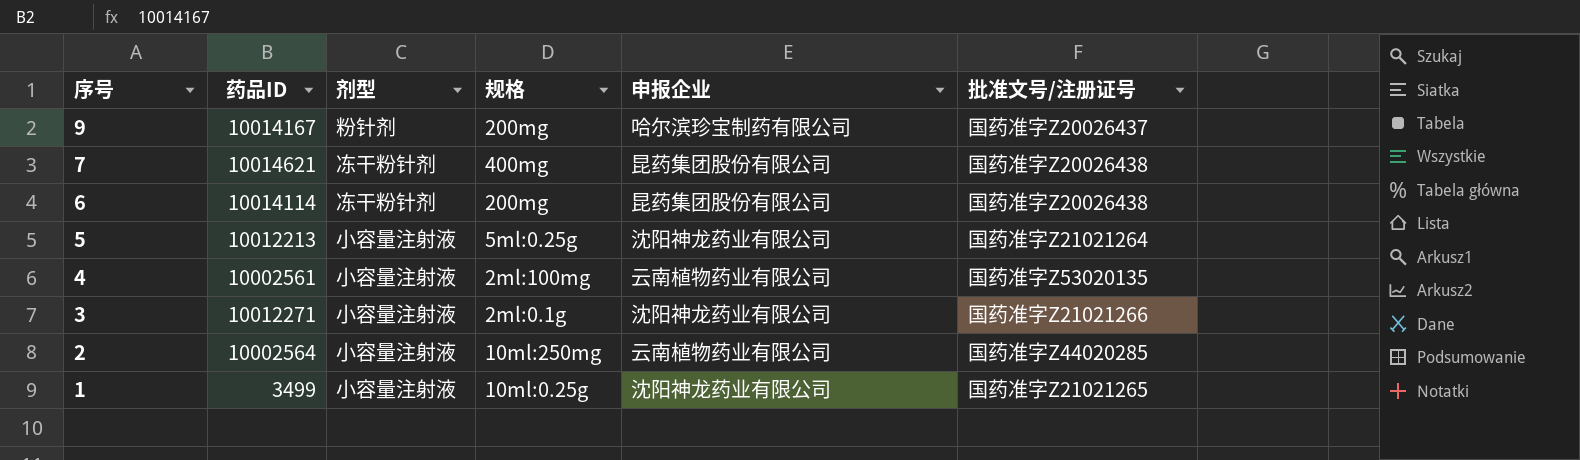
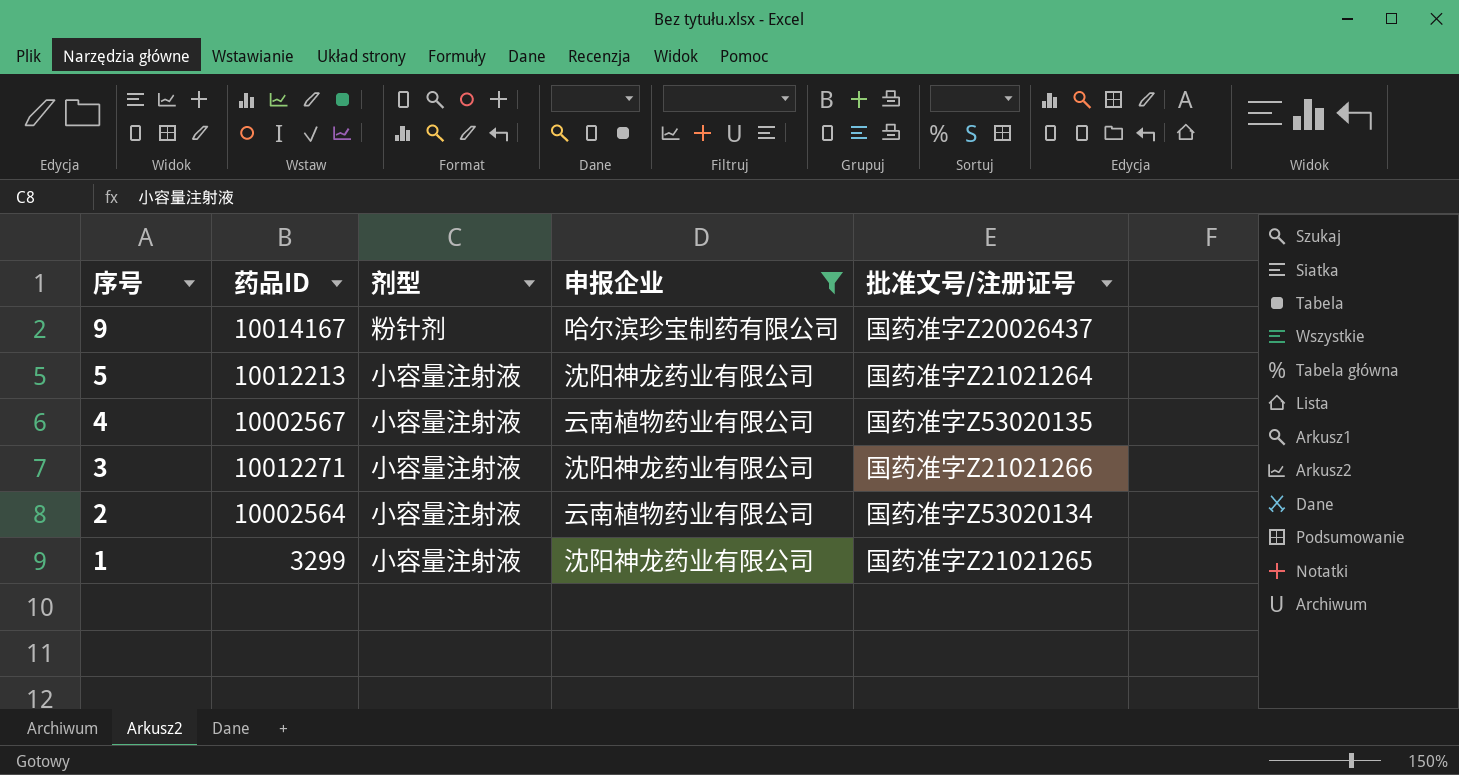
filter: none -> 申报企业 != 昆药集团股份有限公司
column 规格 | position: 4 -> none
4 | 药品ID: 10002561 -> 10002567
2 | 批准文号/注册证号: 国药准字Z44020285 -> 国药准字Z53020134
1 | 药品ID: 3499 -> 3299

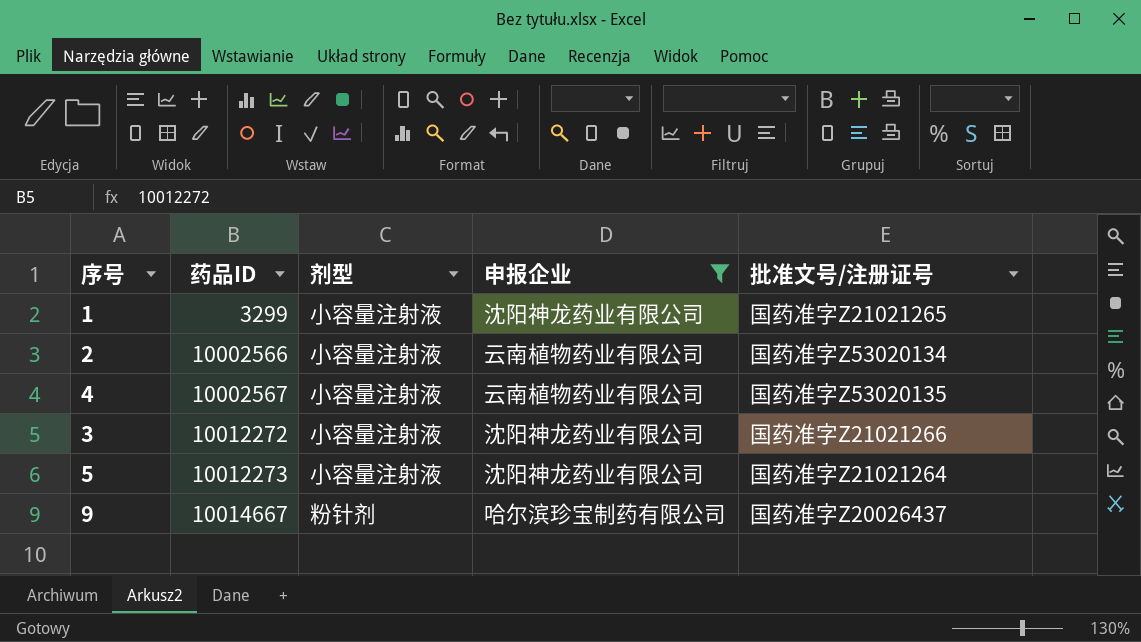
row order: 序号 descending -> 药品ID ascending
2 | 药品ID: 10002564 -> 10002566
3 | 药品ID: 10012271 -> 10012272
5 | 药品ID: 10012213 -> 10012273
9 | 药品ID: 10014167 -> 10014667

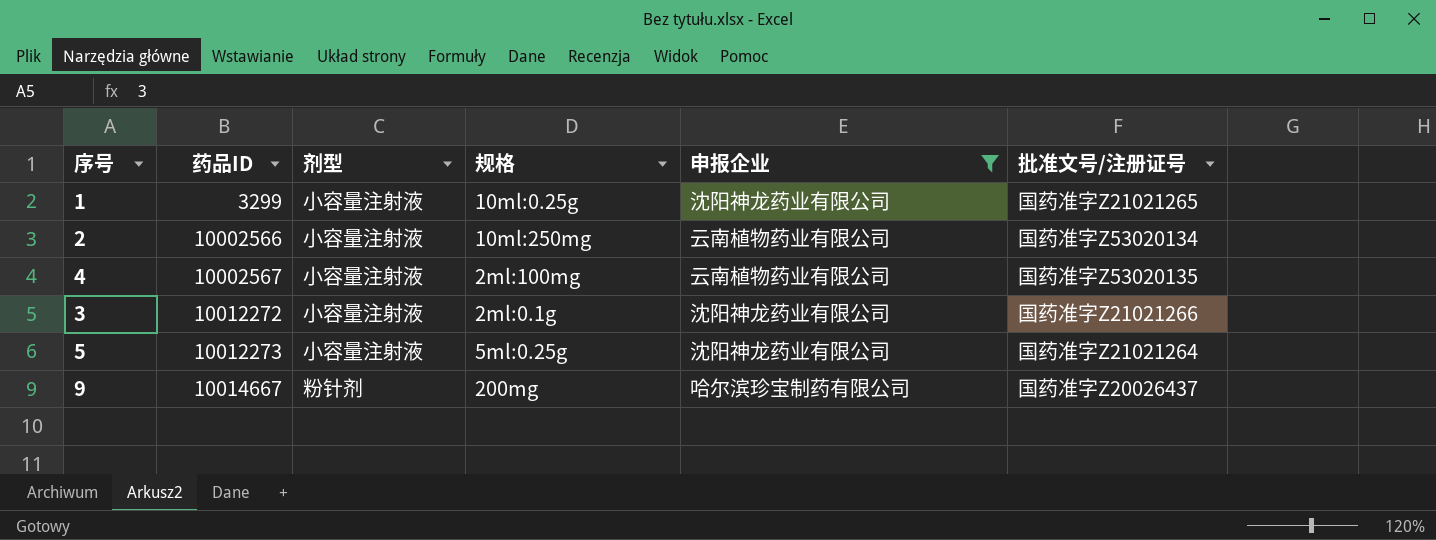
column 规格 | position: none -> 4

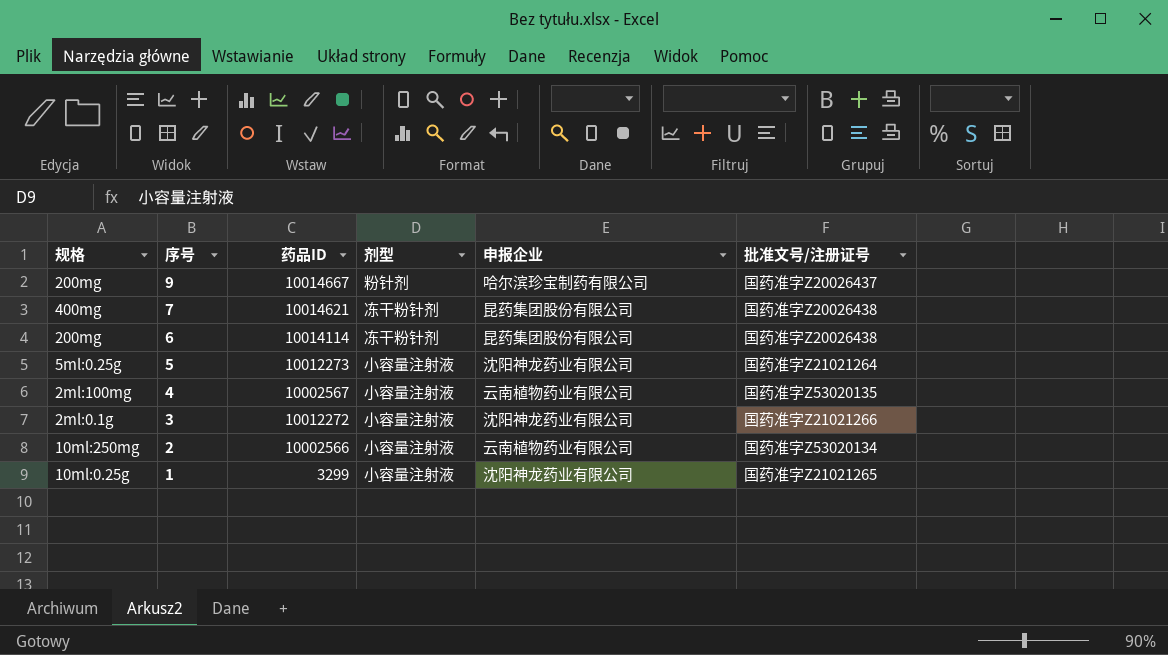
filter: 申报企业 != 昆药集团股份有限公司 -> none
row order: 药品ID ascending -> 序号 descending
column 规格 | position: 4 -> 1

